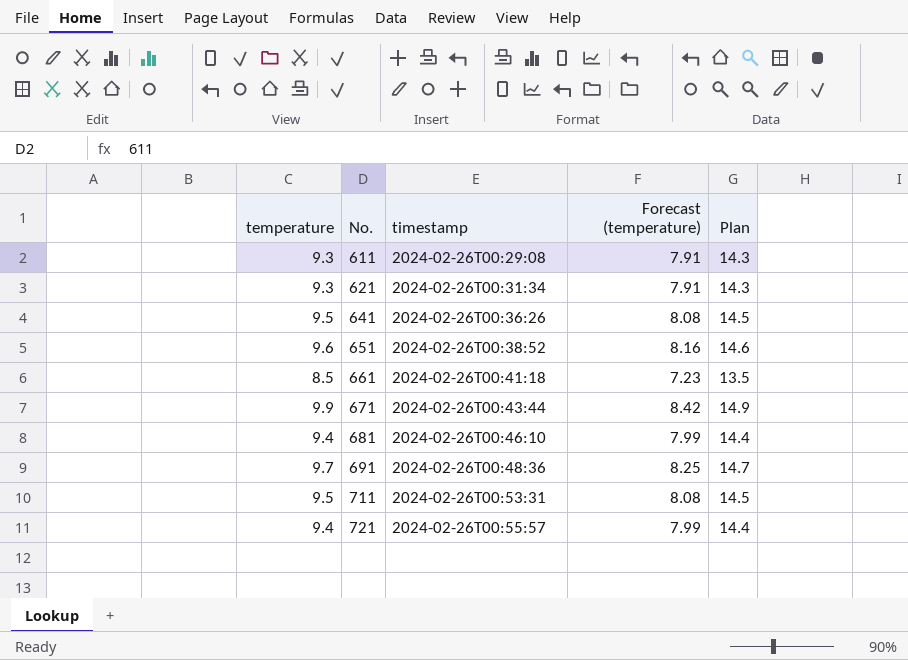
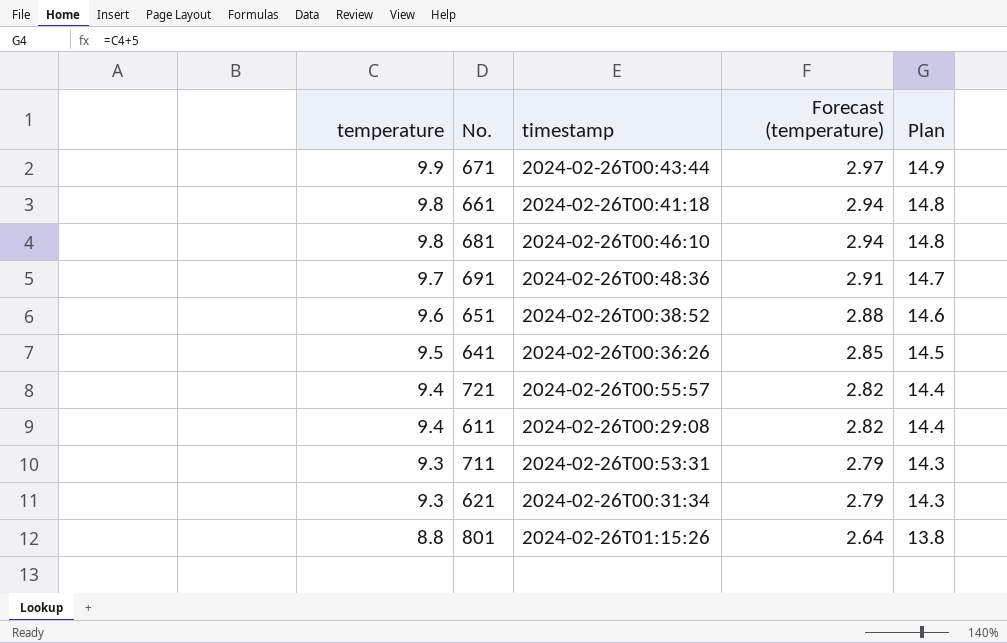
row order: No. ascending -> temperature descending
column Forecast (temperature) | formula: [temperature] * 0.85 -> [temperature] * 0.3
661 | temperature: 8.5 -> 9.8
661 | Plan: 13.5 -> 14.8
681 | temperature: 9.4 -> 9.8
681 | Plan: 14.4 -> 14.8
611 | temperature: 9.3 -> 9.4
611 | Plan: 14.3 -> 14.4
711 | temperature: 9.5 -> 9.3
711 | Plan: 14.5 -> 14.3
row 801: none -> 8.8 | 2024-02-26T01:15:26 | 2.64 | 13.8

